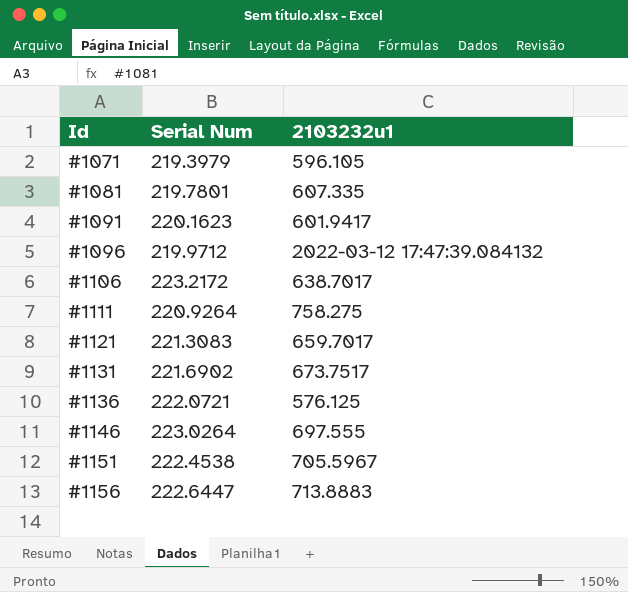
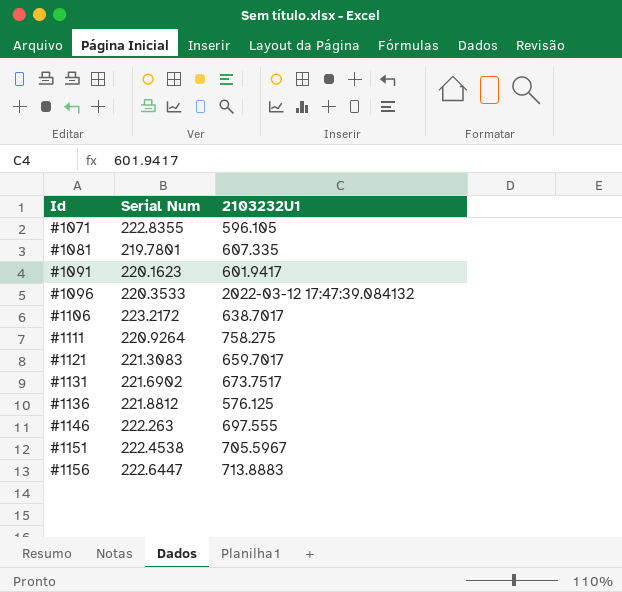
column name: 2103232u1 -> 2103232U1
#1071 | Serial Num: 219.3979 -> 222.8355
#1096 | Serial Num: 219.9712 -> 220.3533
#1136 | Serial Num: 222.0721 -> 221.8812
#1146 | Serial Num: 223.0264 -> 222.263

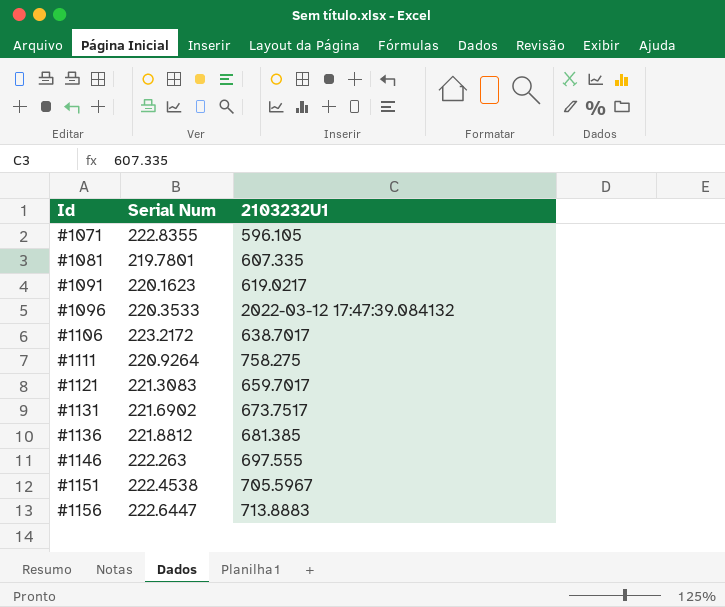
#1091 | 2103232U1: 601.9417 -> 619.0217
#1136 | 2103232U1: 576.125 -> 681.385

